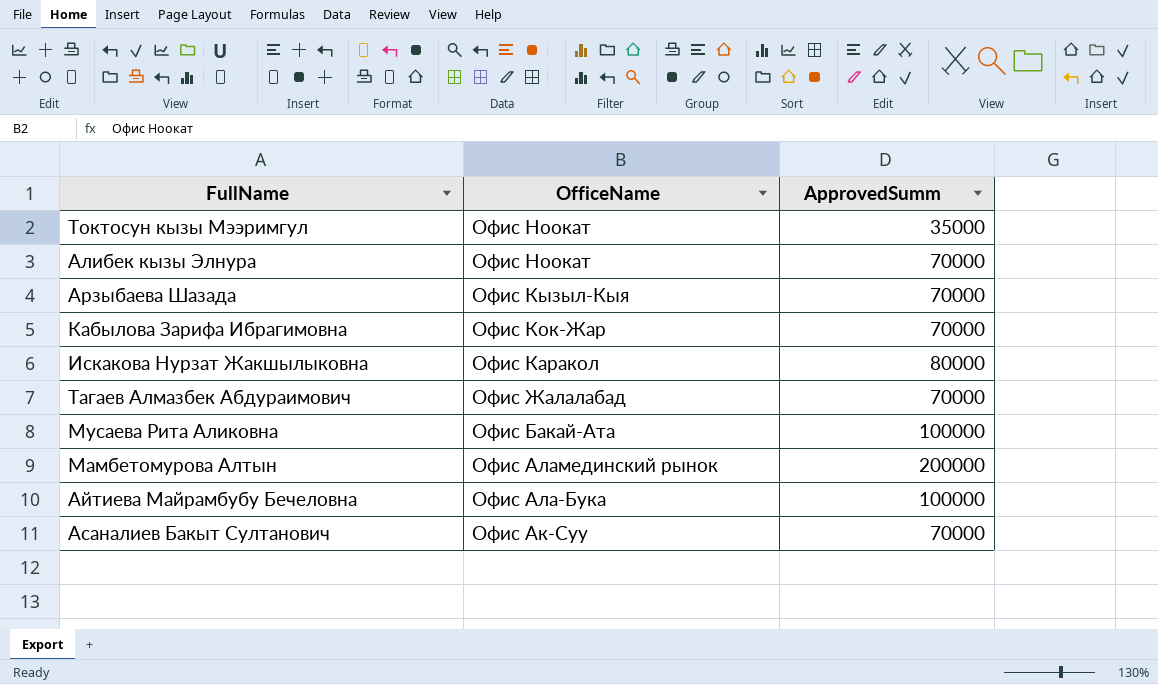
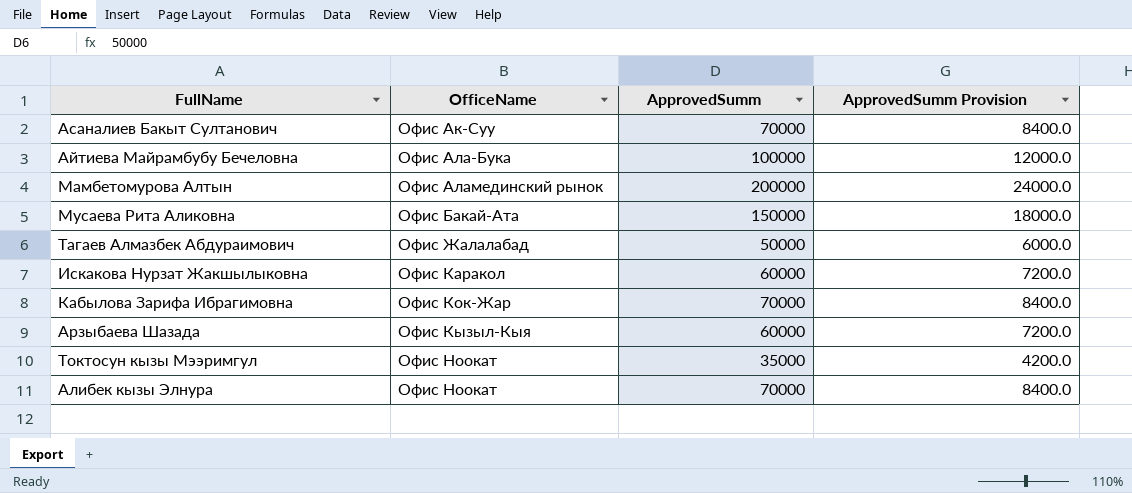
row order: OfficeName descending -> OfficeName ascending
column ApprovedSumm Provision | formula: none -> [ApprovedSumm] * 0.12
Мусаева Рита Аликовна | ApprovedSumm: 100000 -> 150000
Тагаев Алмазбек Абдураимович | ApprovedSumm: 70000 -> 50000
Искакова Нурзат Жакшылыковна | ApprovedSumm: 80000 -> 60000
Арзыбаева Шазада | ApprovedSumm: 70000 -> 60000

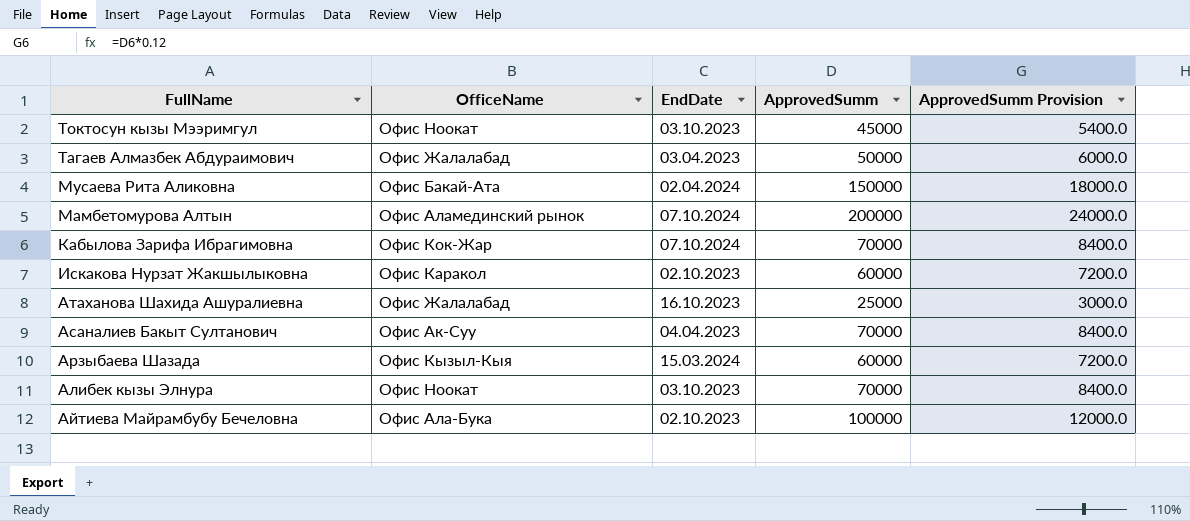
row order: OfficeName ascending -> FullName descending
column EndDate | position: none -> 3
Токтосун кызы Мээримгул | ApprovedSumm: 35000 -> 45000
Токтосун кызы Мээримгул | ApprovedSumm Provision: 4200.0 -> 5400.0
row Атаханова Шахида Ашуралиевна: none -> Офис Жалалабад | 16.10.2023 | 25000 | 3000.0

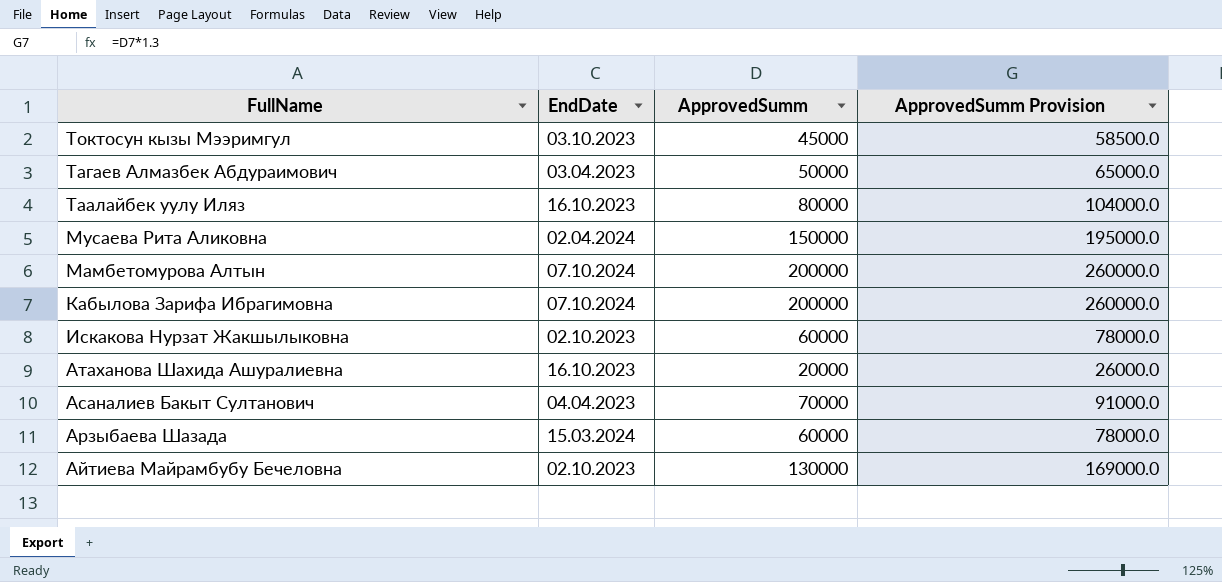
column OfficeName | position: 2 -> none
column ApprovedSumm Provision | formula: [ApprovedSumm] * 0.12 -> [ApprovedSumm] * 1.3
row Алибек кызы Элнура: Офис Ноокат | 03.10.2023 | 70000 | 8400.0 -> none
row Таалайбек уулу Иляз: none -> 16.10.2023 | 80000 | 104000.0
Кабылова Зарифа Ибрагимовна | ApprovedSumm: 70000 -> 200000
Атаханова Шахида Ашуралиевна | ApprovedSumm: 25000 -> 20000
Айтиева Майрамбубу Бечеловна | ApprovedSumm: 100000 -> 130000

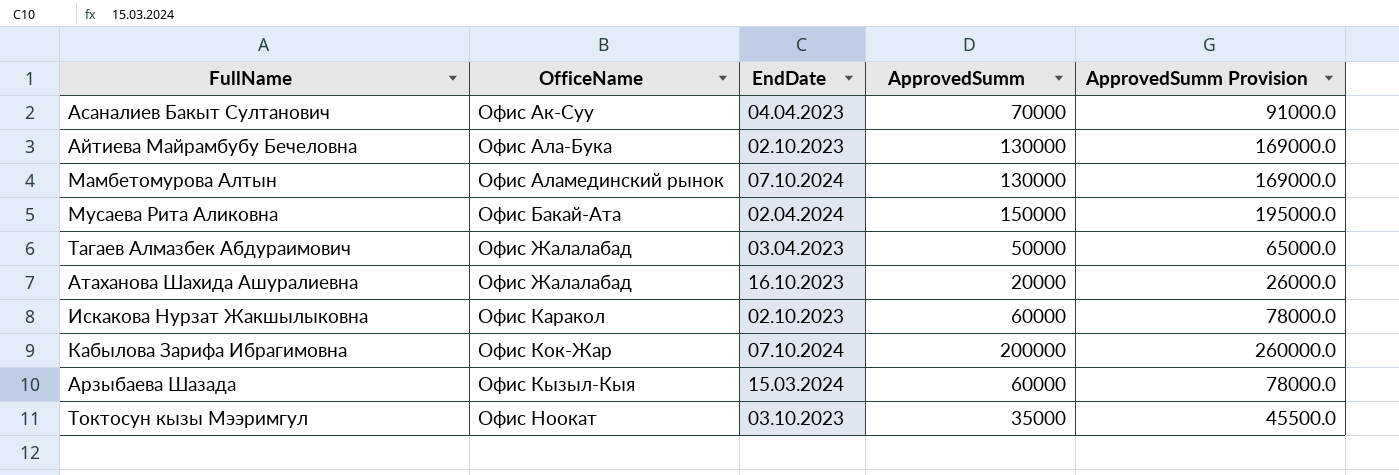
row order: FullName descending -> OfficeName ascending
column OfficeName | position: none -> 2
row Таалайбек уулу Иляз: 16.10.2023 | 80000 | 104000.0 -> none
Мамбетомурова Алтын | ApprovedSumm: 200000 -> 130000
Мамбетомурова Алтын | ApprovedSumm Provision: 260000.0 -> 169000.0
Токтосун кызы Мээримгул | ApprovedSumm: 45000 -> 35000
Токтосун кызы Мээримгул | ApprovedSumm Provision: 58500.0 -> 45500.0

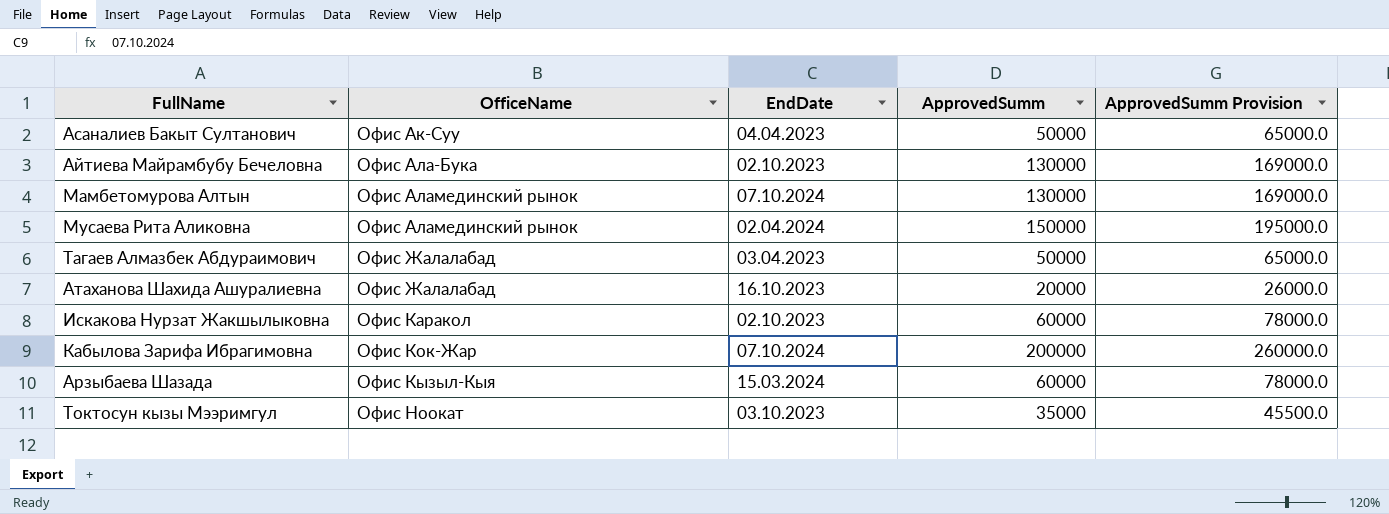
Асаналиев Бакыт Султанович | ApprovedSumm: 70000 -> 50000
Асаналиев Бакыт Султанович | ApprovedSumm Provision: 91000.0 -> 65000.0
Мусаева Рита Аликовна | OfficeName: Офис Бакай-Ата -> Офис Аламединский рынок

